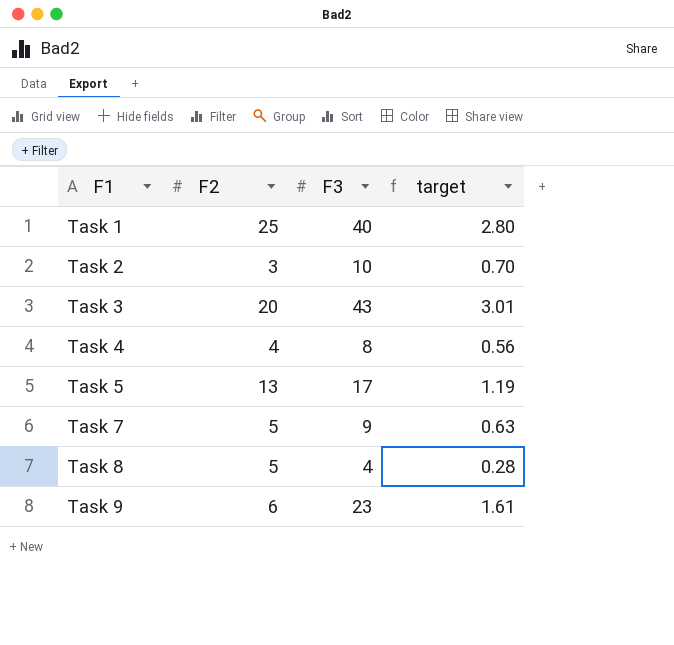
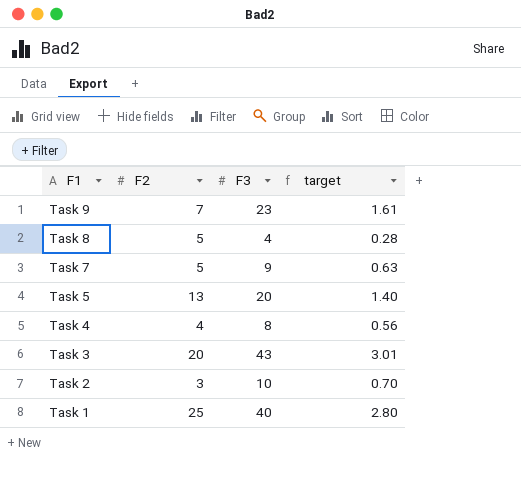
row order: F1 ascending -> F1 descending
Task 9 | F2: 6 -> 7
Task 5 | F3: 17 -> 20
Task 5 | target: 1.19 -> 1.40

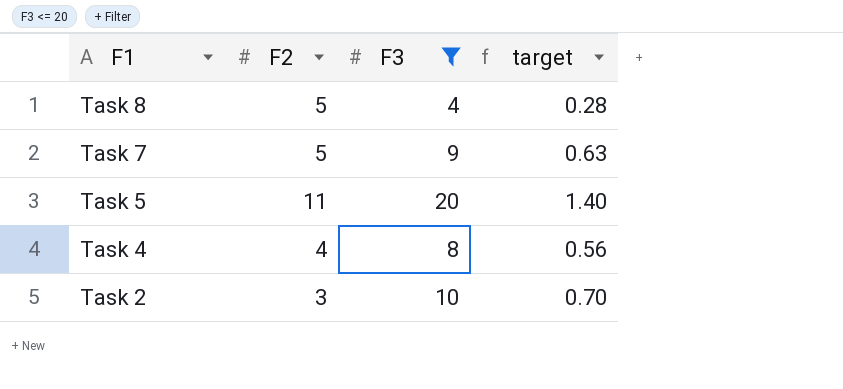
filter: none -> F3 <= 20
Task 5 | F2: 13 -> 11

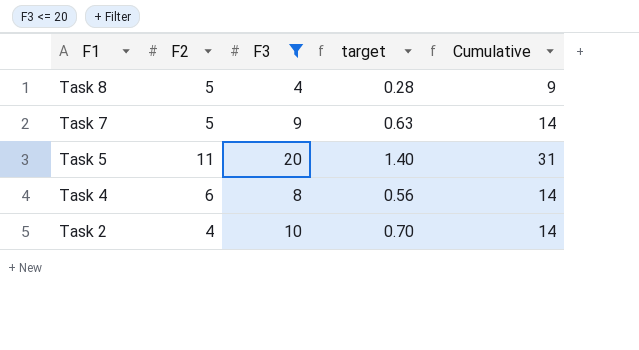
column Cumulative | formula: none -> [F2] + [F3]
Task 4 | F2: 4 -> 6
Task 2 | F2: 3 -> 4

